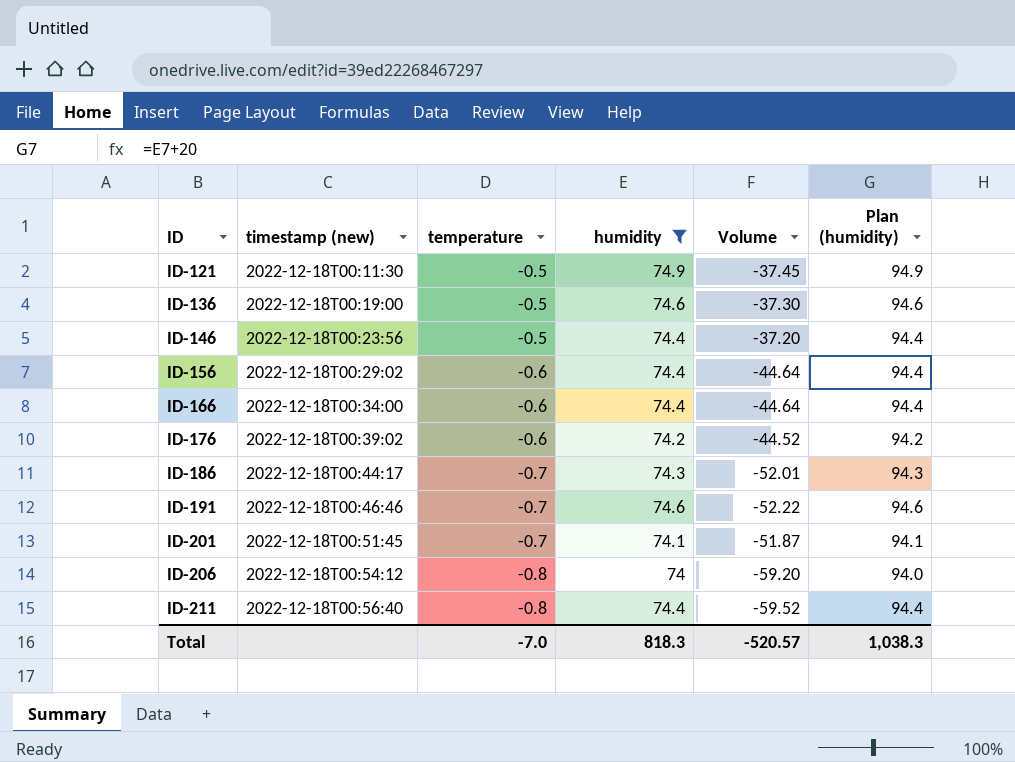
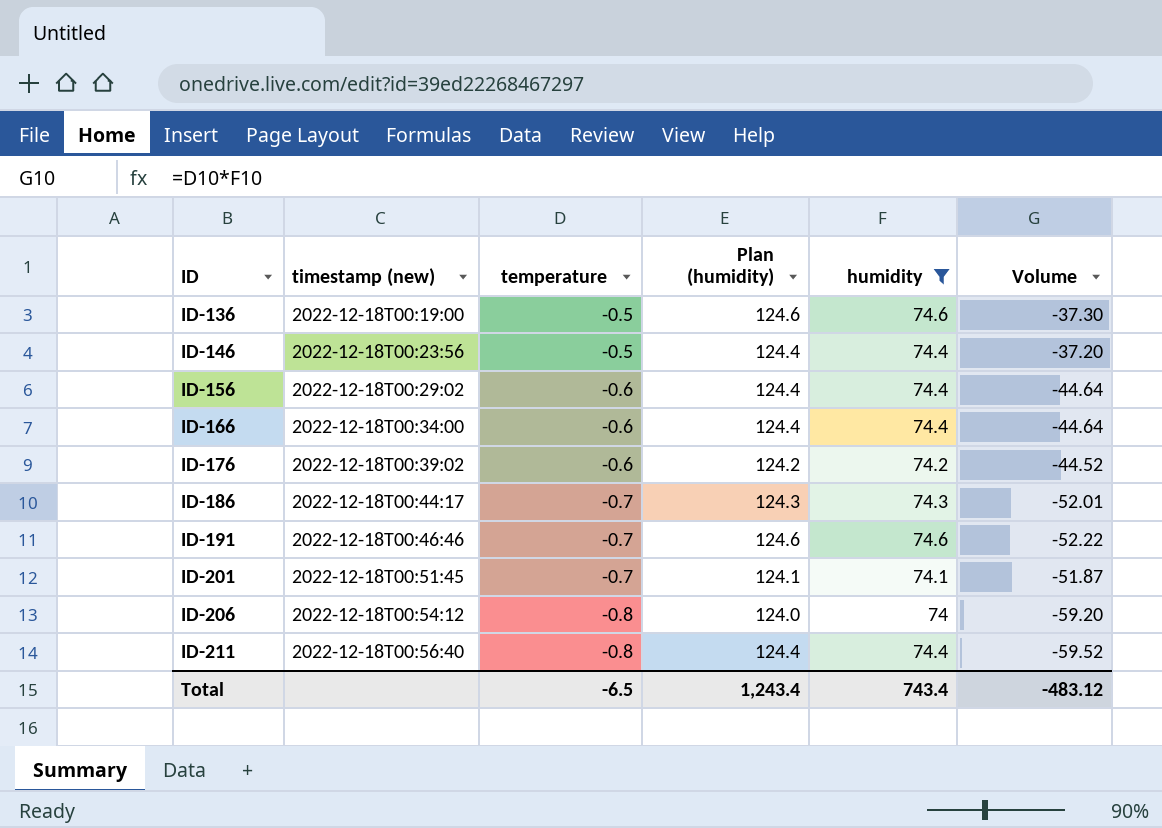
column Plan (humidity) | formula: [humidity] + 20 -> [humidity] + 50
column Plan (humidity) | position: 6 -> 4
row ID-121: 2022-12-18T00:11:30 | -0.5 | 74.9 | -37.45 | 94.9 -> none
Total | temperature: -7.0 -> -6.5
Total | Plan (humidity): 1,038.3 -> 1,243.4
Total | humidity: 818.3 -> 743.4
Total | Volume: -520.57 -> -483.12

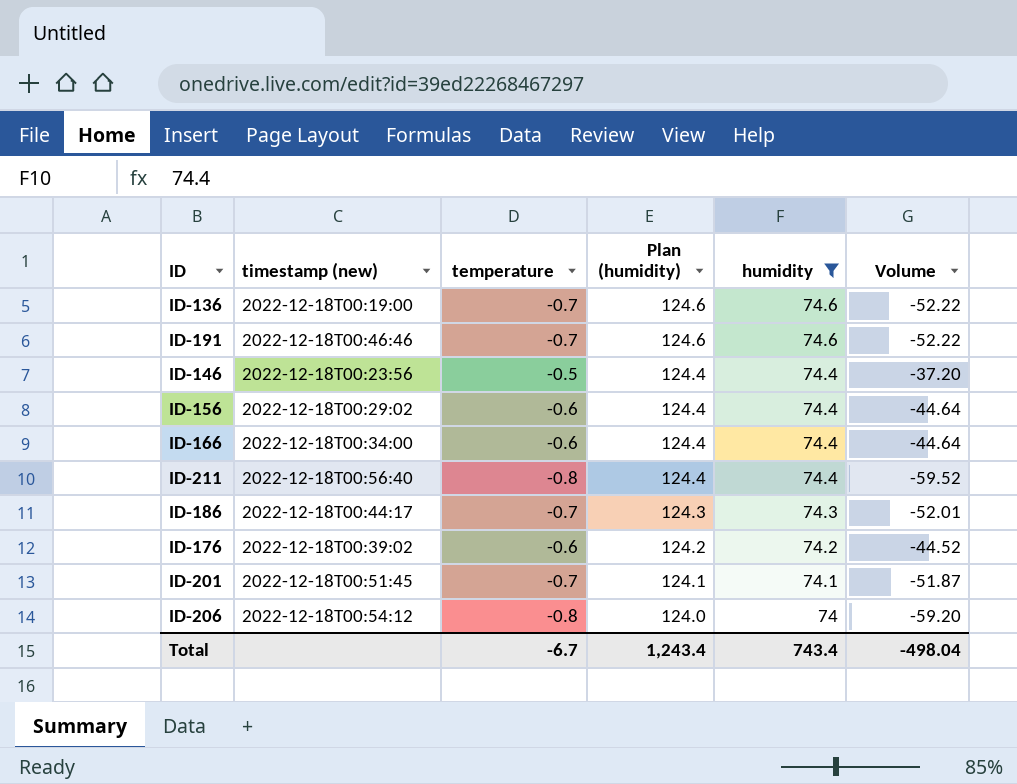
row order: ID ascending -> Plan (humidity) descending
ID-136 | temperature: -0.5 -> -0.7
ID-136 | Volume: -37.30 -> -52.22
Total | temperature: -6.5 -> -6.7
Total | Volume: -483.12 -> -498.04

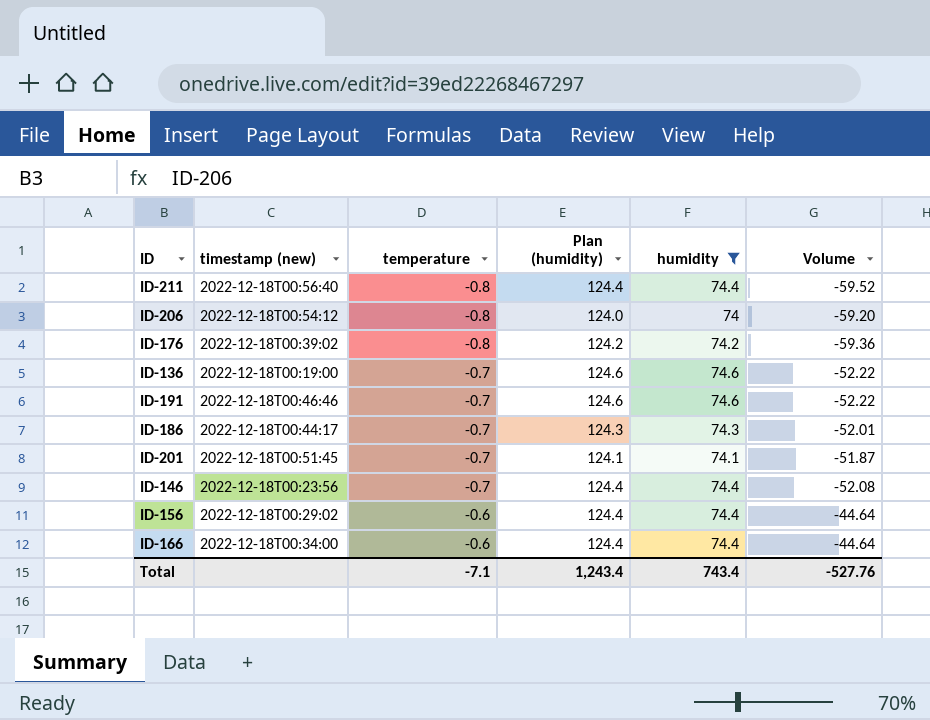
row order: Plan (humidity) descending -> temperature ascending
ID-176 | temperature: -0.6 -> -0.8
ID-176 | Volume: -44.52 -> -59.36
ID-146 | temperature: -0.5 -> -0.7
ID-146 | Volume: -37.20 -> -52.08
Total | temperature: -6.7 -> -7.1
Total | Volume: -498.04 -> -527.76

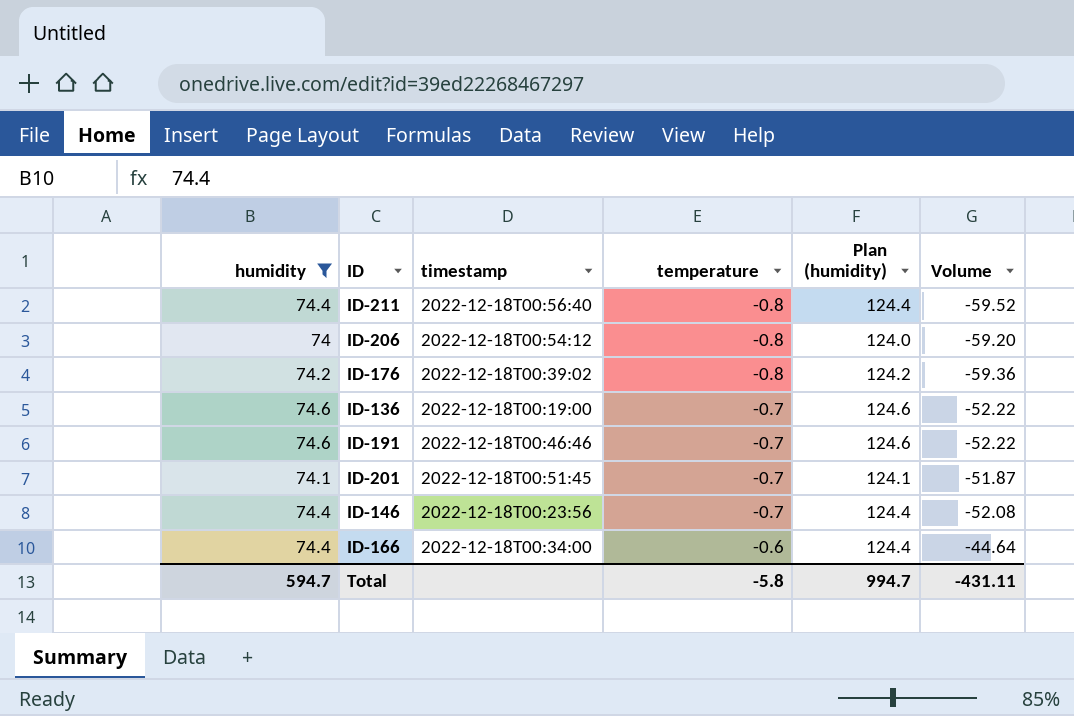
column humidity | position: 5 -> 1
column name: timestamp (new) -> timestamp
row ID-186: 2022-12-18T00:44:17 | -0.7 | 124.3 | 74.3 | -52.01 -> none
row ID-156: 2022-12-18T00:29:02 | -0.6 | 124.4 | 74.4 | -44.64 -> none
Total | humidity: 743.4 -> 594.7
Total | temperature: -7.1 -> -5.8
Total | Plan (humidity): 1,243.4 -> 994.7
Total | Volume: -527.76 -> -431.11

